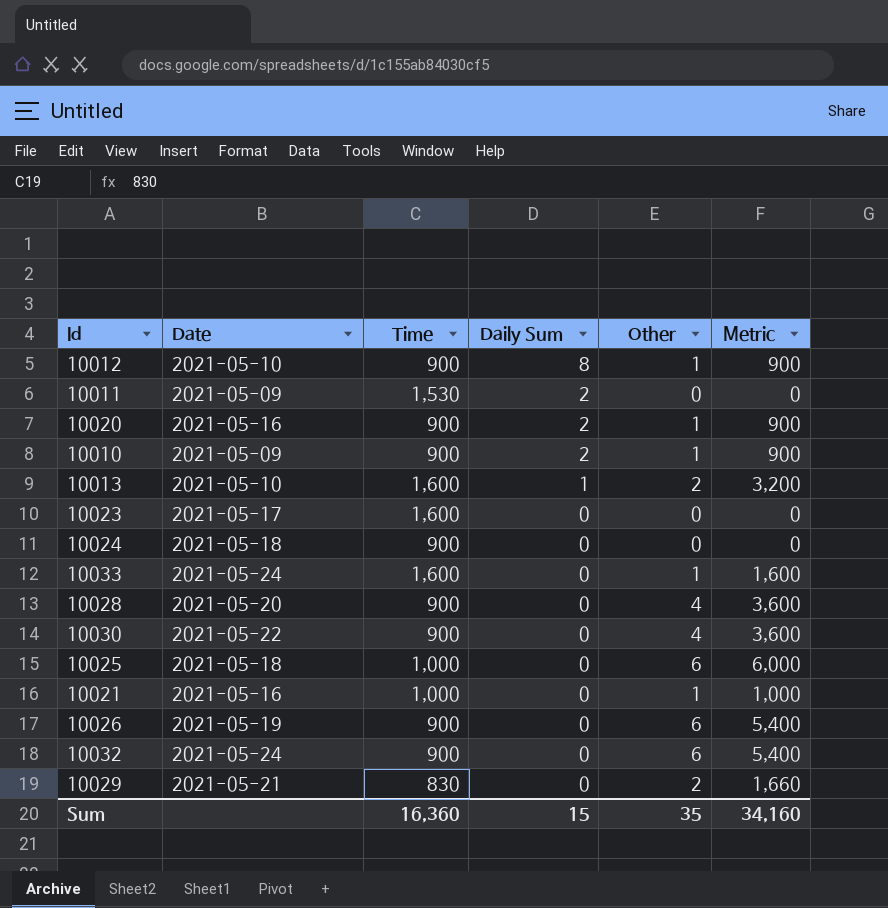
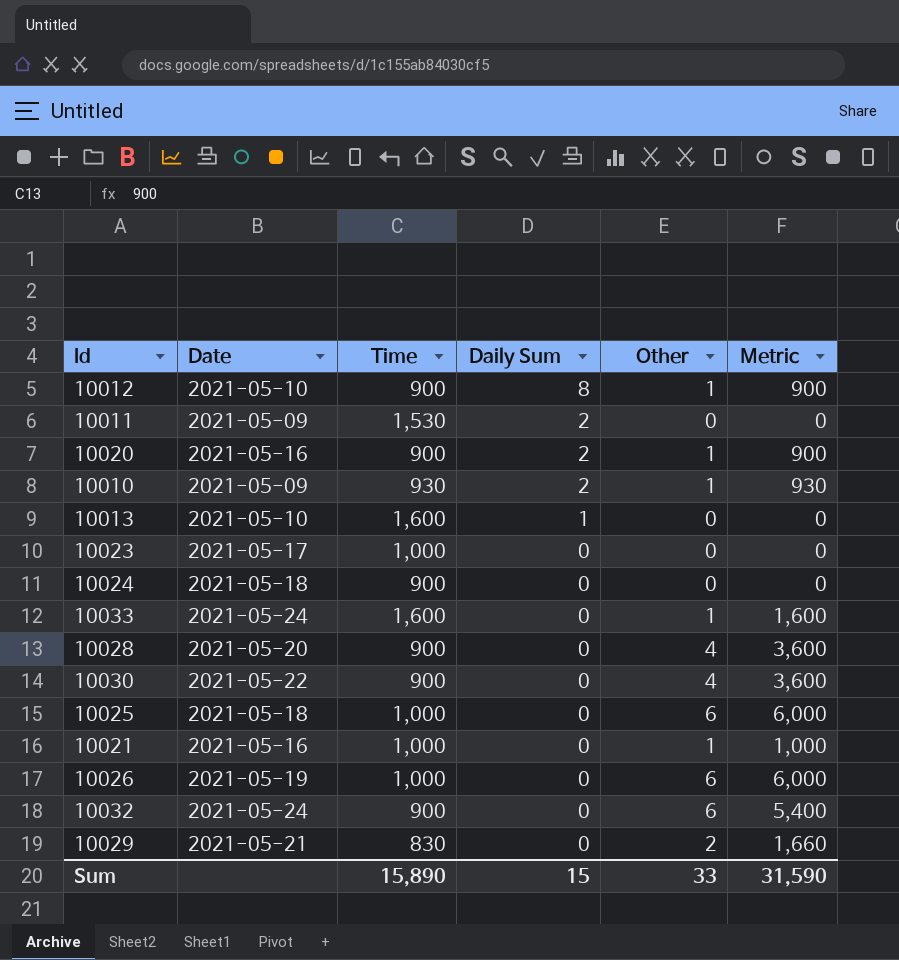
10010 | Time: 900 -> 930
10010 | Metric: 900 -> 930
10013 | Other: 2 -> 0
10013 | Metric: 3,200 -> 0
10023 | Time: 1,600 -> 1,000
10026 | Time: 900 -> 1,000
10026 | Metric: 5,400 -> 6,000
Sum | Time: 16,360 -> 15,890
Sum | Other: 35 -> 33
Sum | Metric: 34,160 -> 31,590

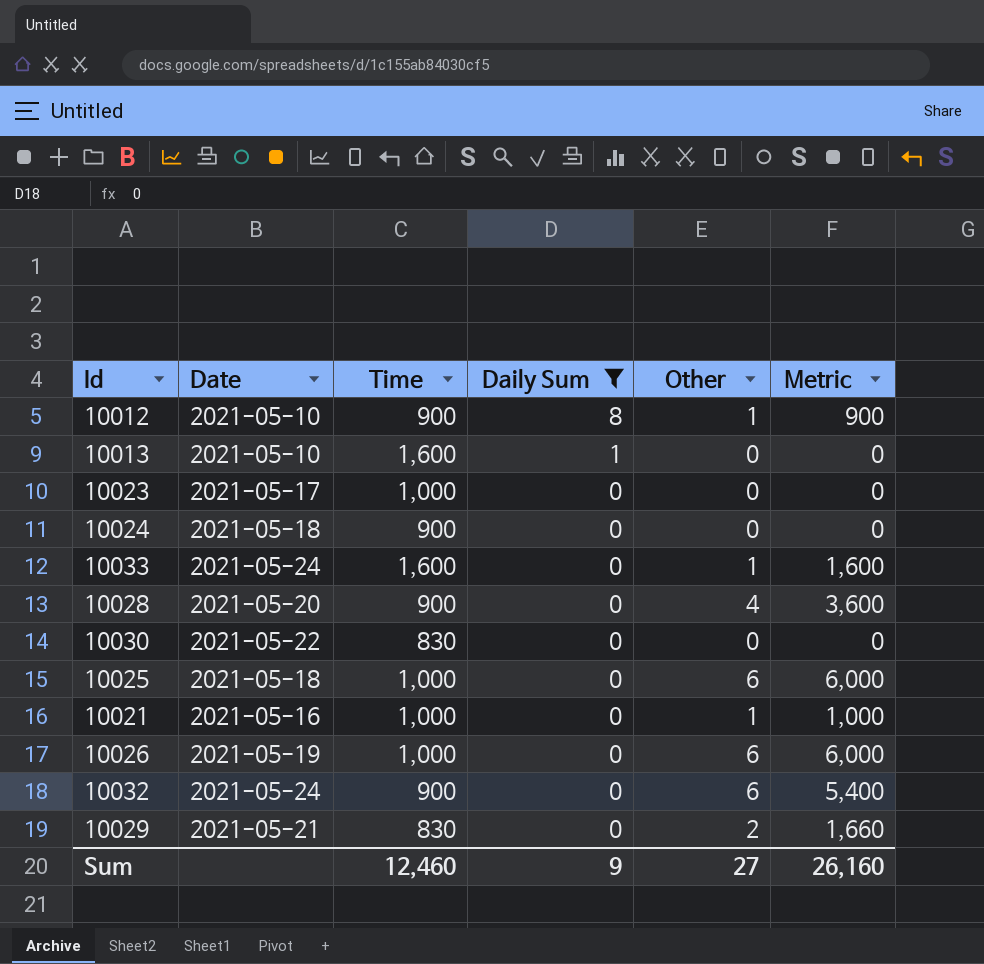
filter: none -> Daily Sum != 2
10030 | Time: 900 -> 830
10030 | Other: 4 -> 0
10030 | Metric: 3,600 -> 0
Sum | Time: 15,890 -> 12,460
Sum | Daily Sum: 15 -> 9
Sum | Other: 33 -> 27
Sum | Metric: 31,590 -> 26,160

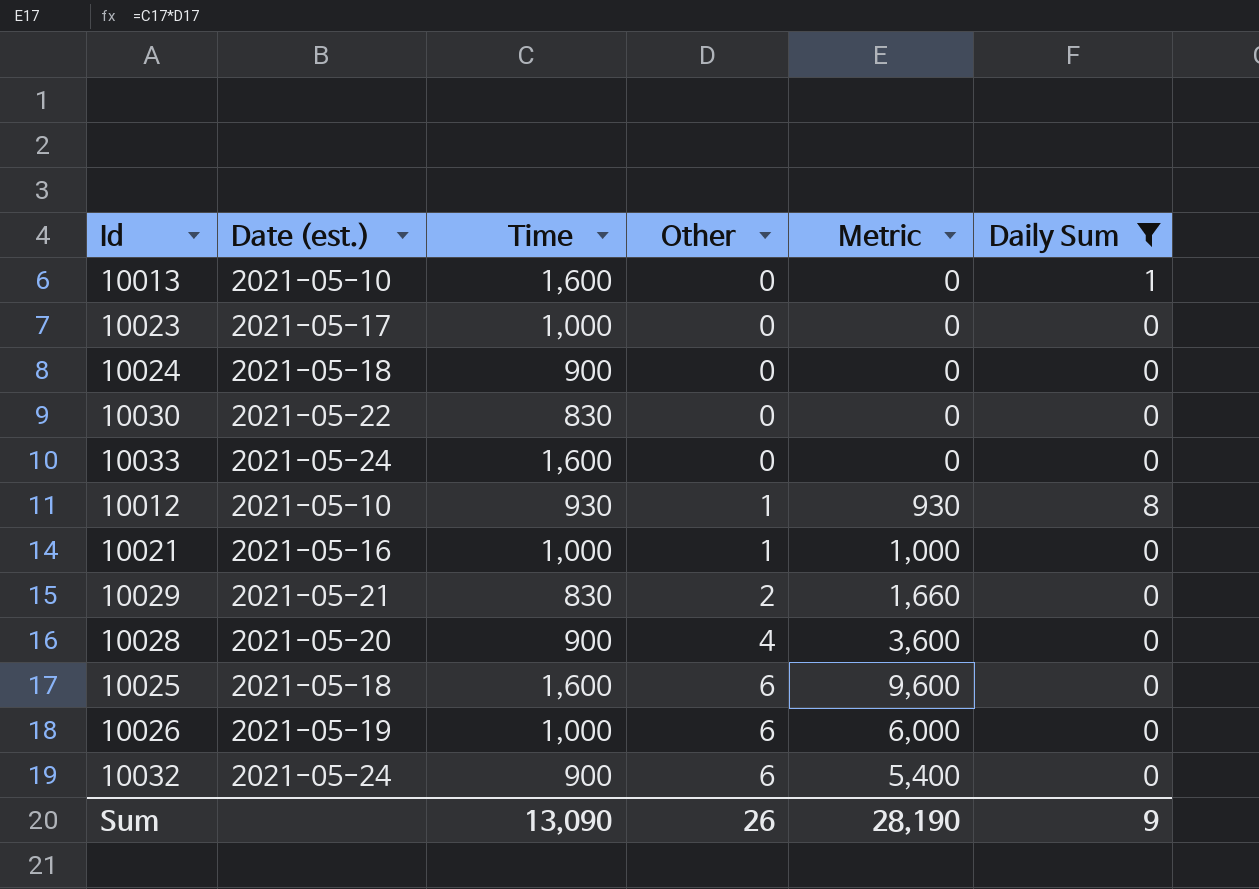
row order: Daily Sum descending -> Other ascending
column name: Date -> Date (est.)
column Daily Sum | position: 4 -> 6
10033 | Other: 1 -> 0
10033 | Metric: 1,600 -> 0
10012 | Time: 900 -> 930
10012 | Metric: 900 -> 930
10025 | Time: 1,000 -> 1,600
10025 | Metric: 6,000 -> 9,600
Sum | Time: 12,460 -> 13,090
Sum | Other: 27 -> 26
Sum | Metric: 26,160 -> 28,190

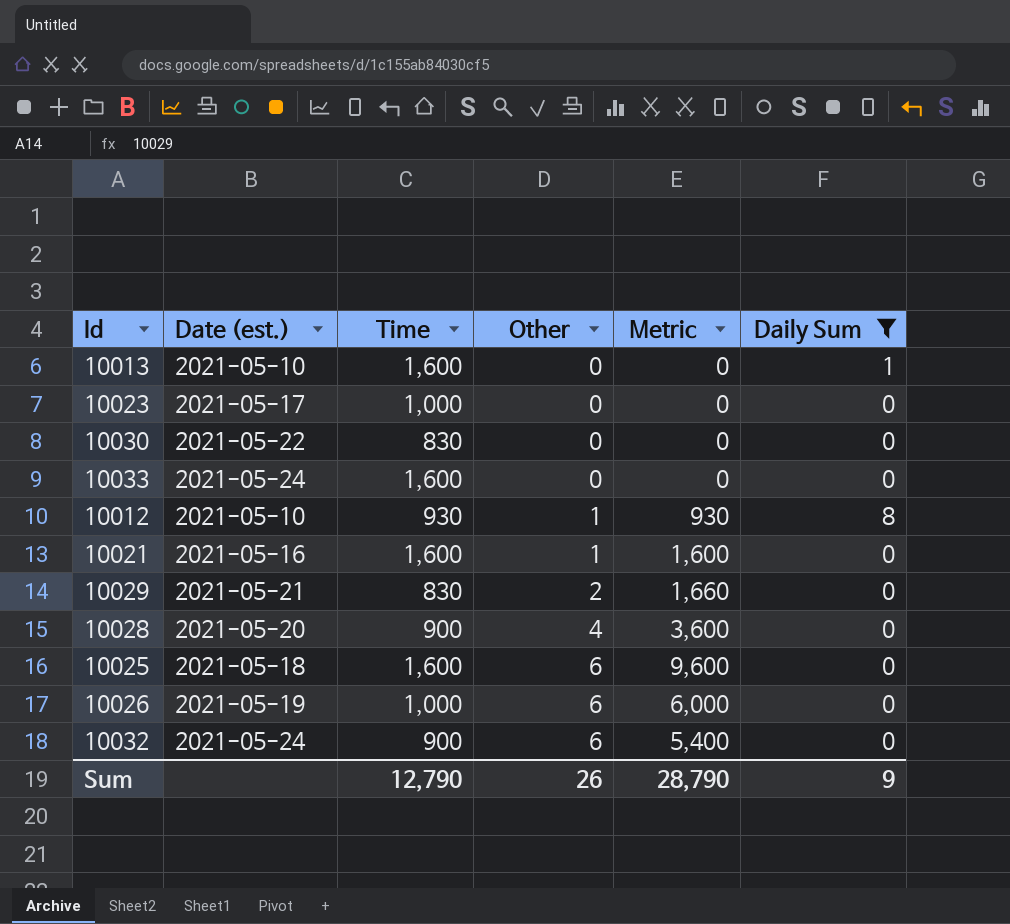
row 10024: 2021-05-18 | 900 | 0 | 0 | 0 -> none
10021 | Time: 1,000 -> 1,600
10021 | Metric: 1,000 -> 1,600
Sum | Time: 13,090 -> 12,790
Sum | Metric: 28,190 -> 28,790

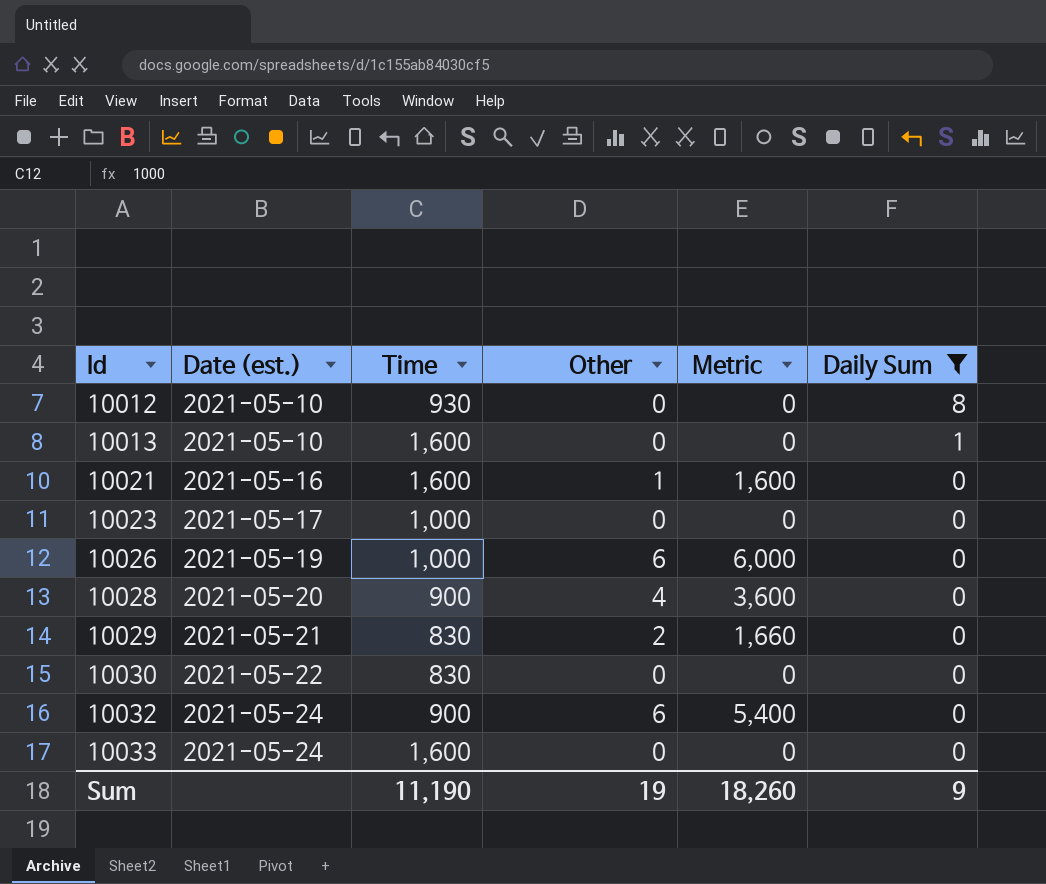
row order: Other ascending -> Id ascending
row 10025: 2021-05-18 | 1,600 | 6 | 9,600 | 0 -> none
10012 | Other: 1 -> 0
10012 | Metric: 930 -> 0
Sum | Time: 12,790 -> 11,190
Sum | Other: 26 -> 19
Sum | Metric: 28,790 -> 18,260

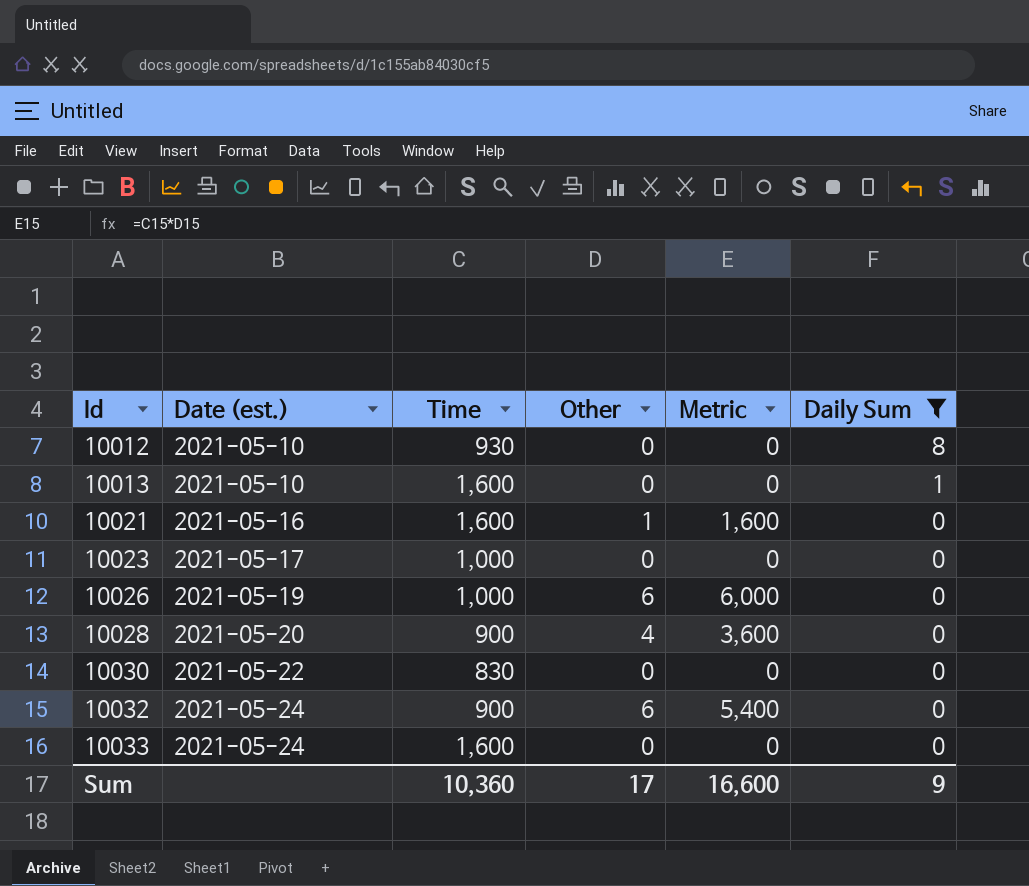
row 10029: 2021-05-21 | 830 | 2 | 1,660 | 0 -> none
Sum | Time: 11,190 -> 10,360
Sum | Other: 19 -> 17
Sum | Metric: 18,260 -> 16,600

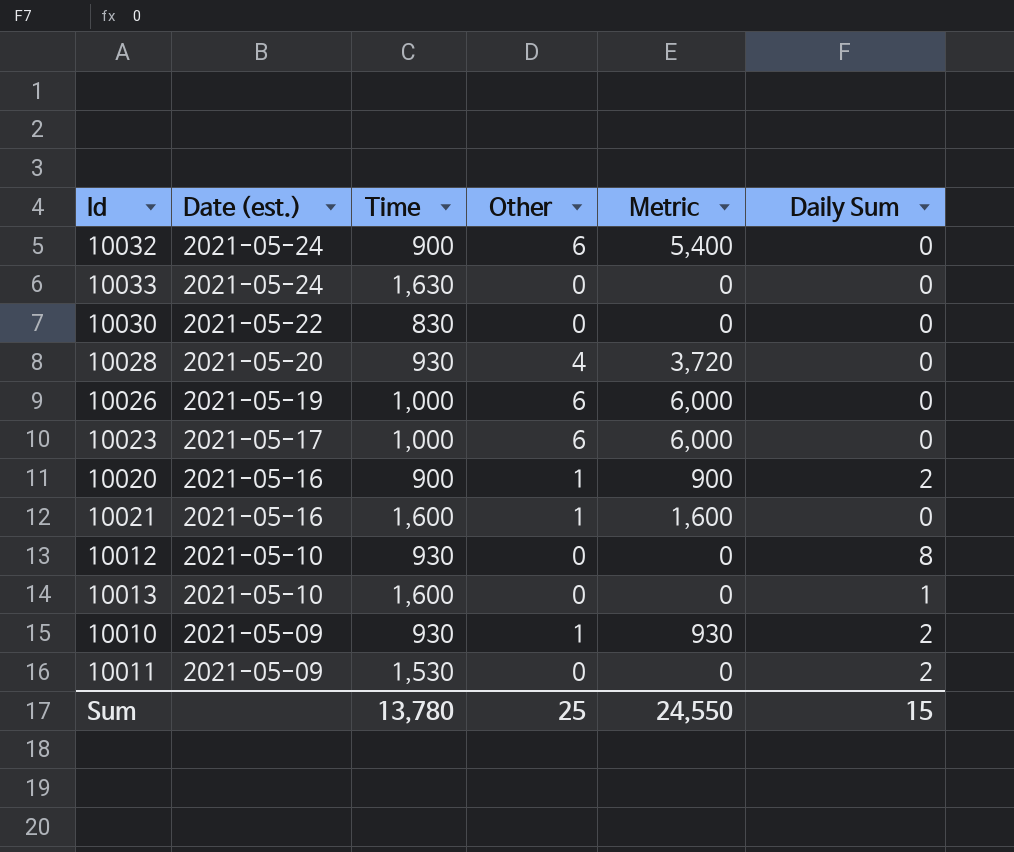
filter: Daily Sum != 2 -> none
row order: Id ascending -> Date (est.) descending
10033 | Time: 1,600 -> 1,630
10028 | Time: 900 -> 930
10028 | Metric: 3,600 -> 3,720
10023 | Other: 0 -> 6
10023 | Metric: 0 -> 6,000
Sum | Time: 10,360 -> 13,780
Sum | Other: 17 -> 25
Sum | Metric: 16,600 -> 24,550
Sum | Daily Sum: 9 -> 15

